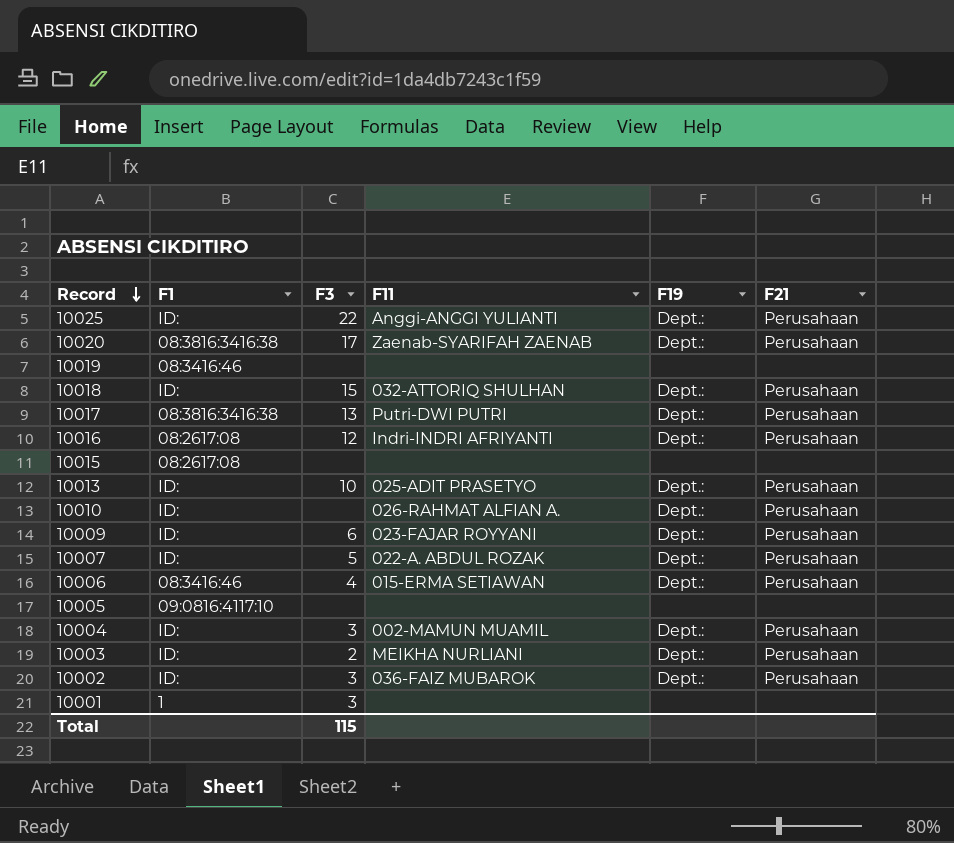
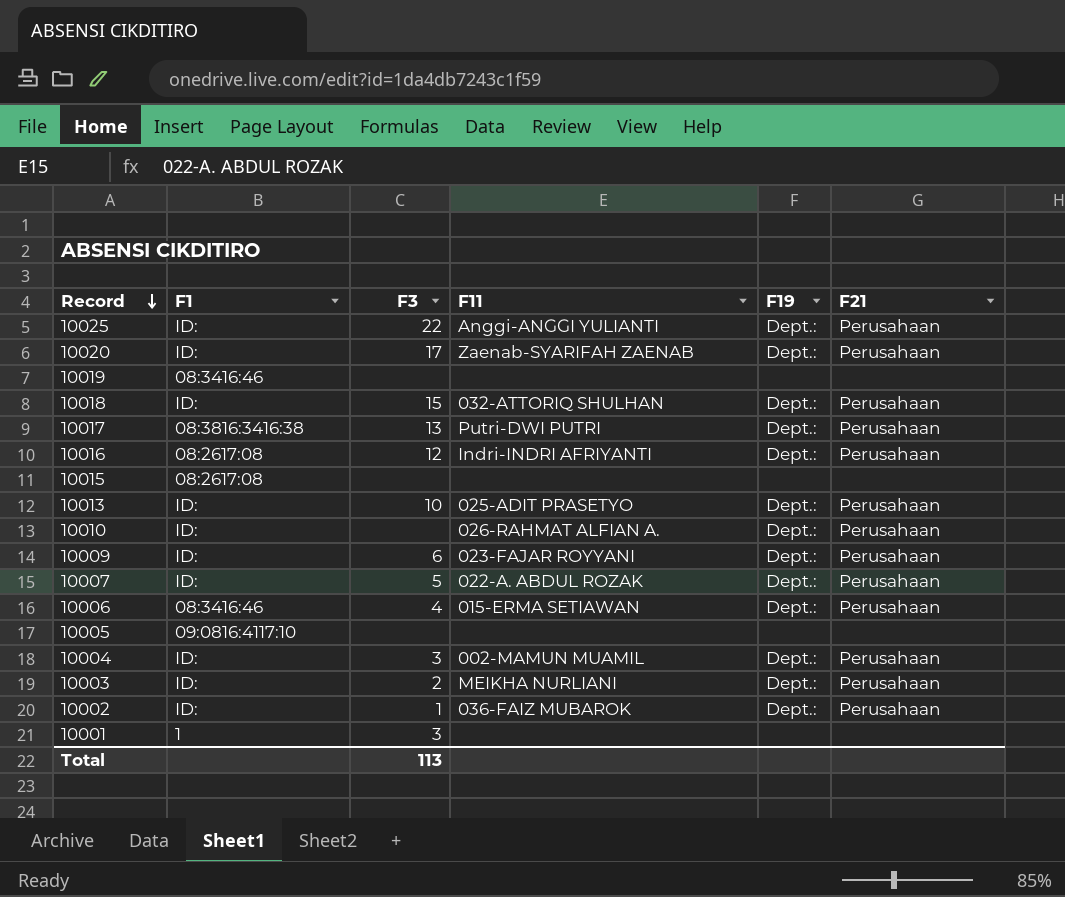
10020 | F1: 08:3816:3416:38 -> ID:
10002 | F3: 3 -> 1
Total | F3: 115 -> 113

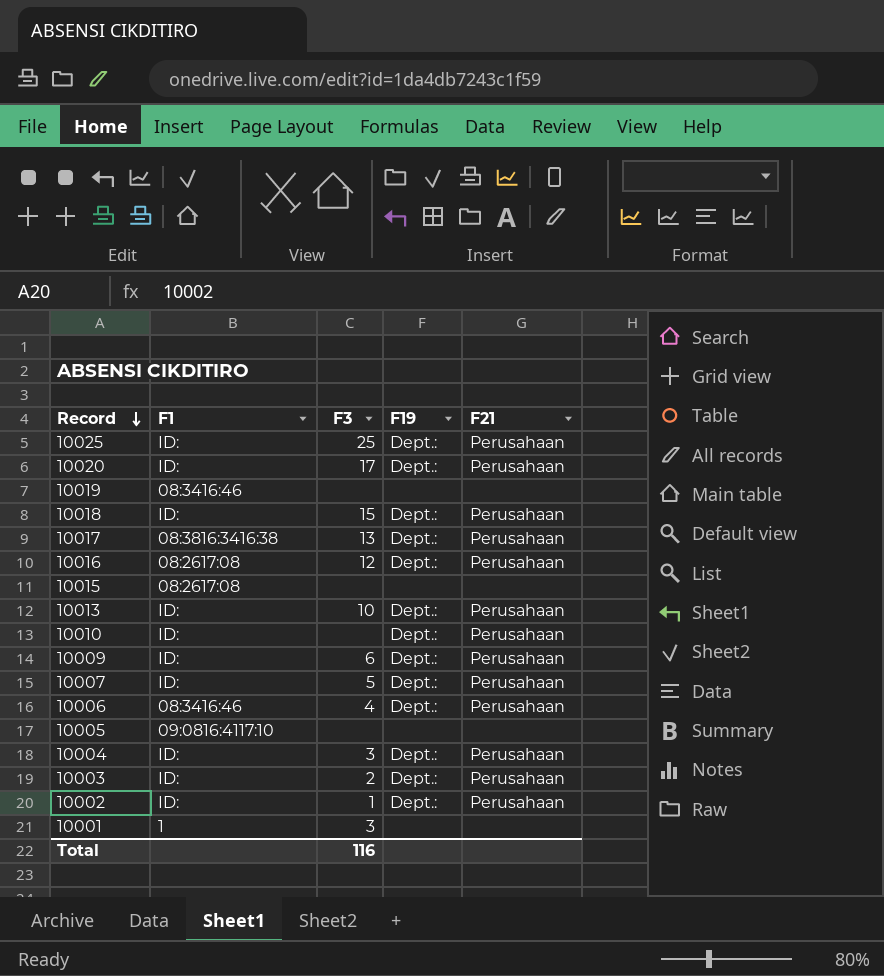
column F11 | position: 4 -> none
10025 | F3: 22 -> 25
Total | F3: 113 -> 116

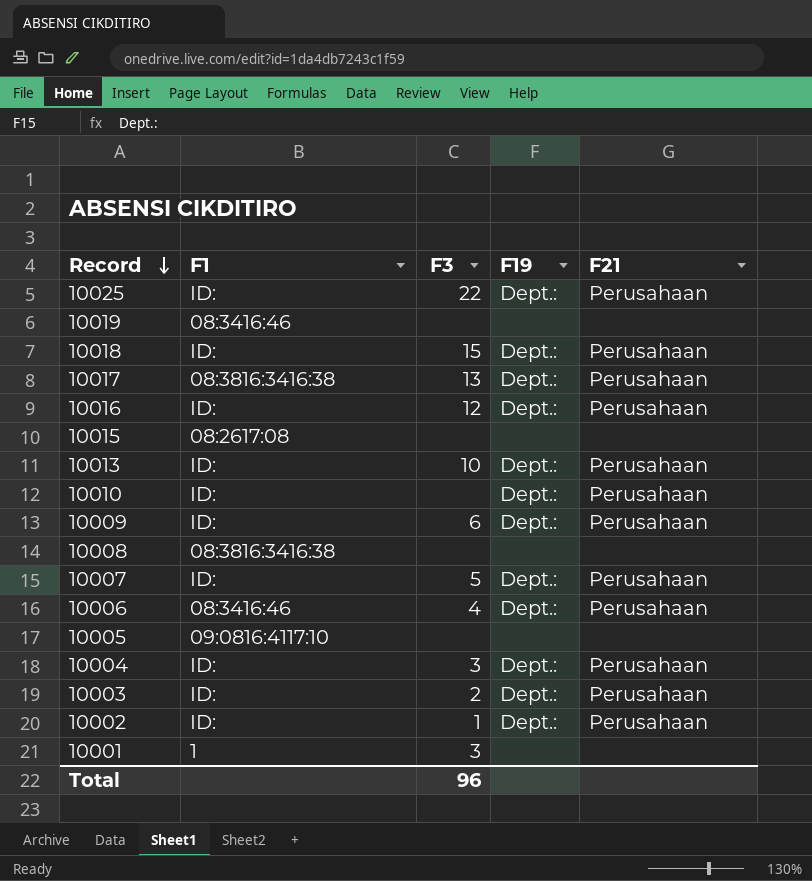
row 10020: ID: | 17 | Dept.: | Perusahaan -> none
10025 | F3: 25 -> 22
10016 | F1: 08:2617:08 -> ID:
row 10008: none -> 08:3816:3416:38 | none | none | none
Total | F3: 116 -> 96

